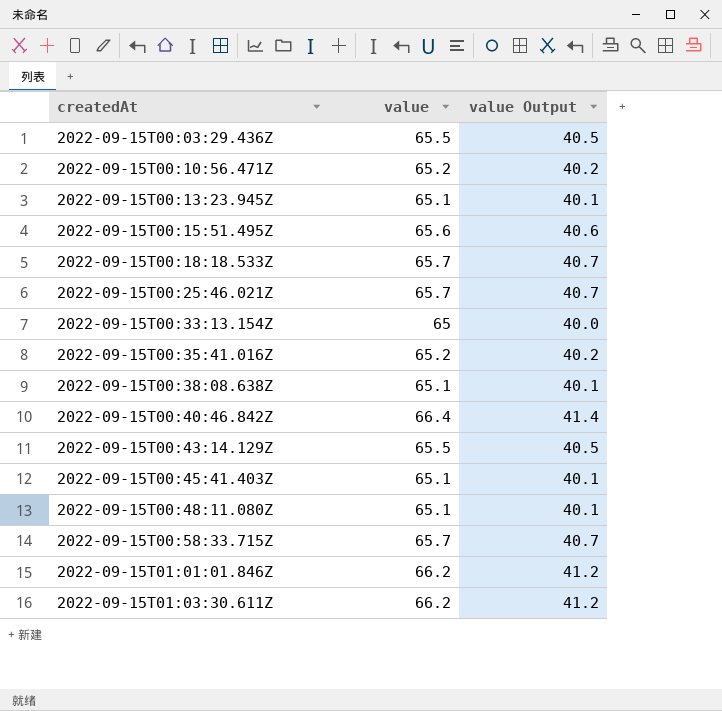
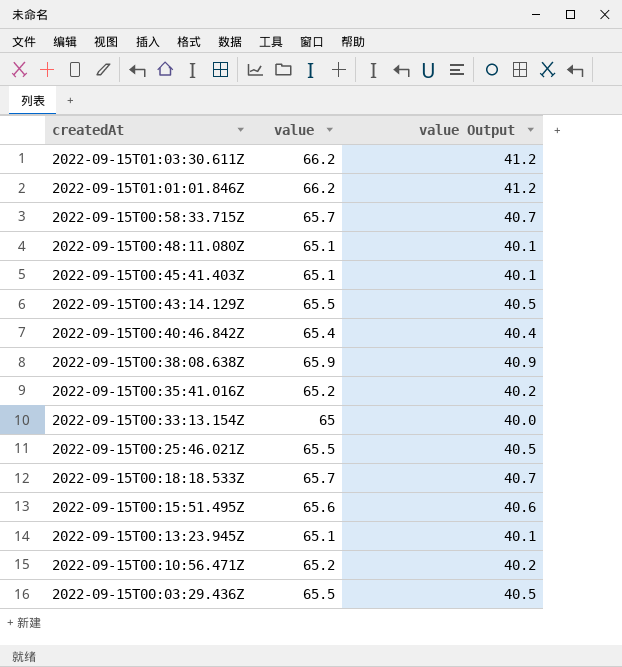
row order: createdAt ascending -> createdAt descending
2022-09-15T00:40:46.842Z | value: 66.4 -> 65.4
2022-09-15T00:40:46.842Z | value Output: 41.4 -> 40.4
2022-09-15T00:38:08.638Z | value: 65.1 -> 65.9
2022-09-15T00:38:08.638Z | value Output: 40.1 -> 40.9
2022-09-15T00:25:46.021Z | value: 65.7 -> 65.5
2022-09-15T00:25:46.021Z | value Output: 40.7 -> 40.5

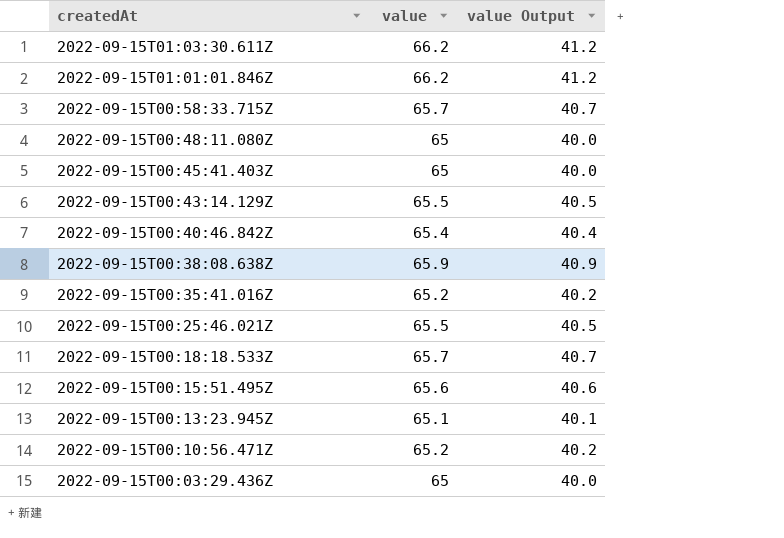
row 2022-09-15T00:33:13.154Z: 65 | 40.0 -> none
2022-09-15T00:48:11.080Z | value: 65.1 -> 65
2022-09-15T00:48:11.080Z | value Output: 40.1 -> 40.0
2022-09-15T00:45:41.403Z | value: 65.1 -> 65
2022-09-15T00:45:41.403Z | value Output: 40.1 -> 40.0
2022-09-15T00:03:29.436Z | value: 65.5 -> 65
2022-09-15T00:03:29.436Z | value Output: 40.5 -> 40.0

